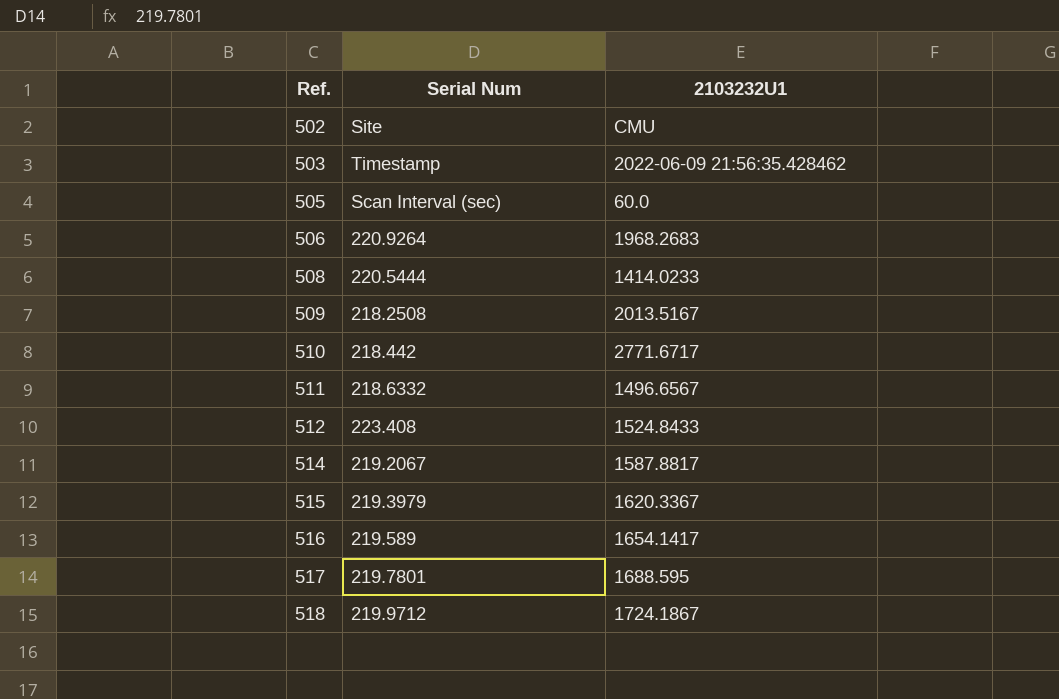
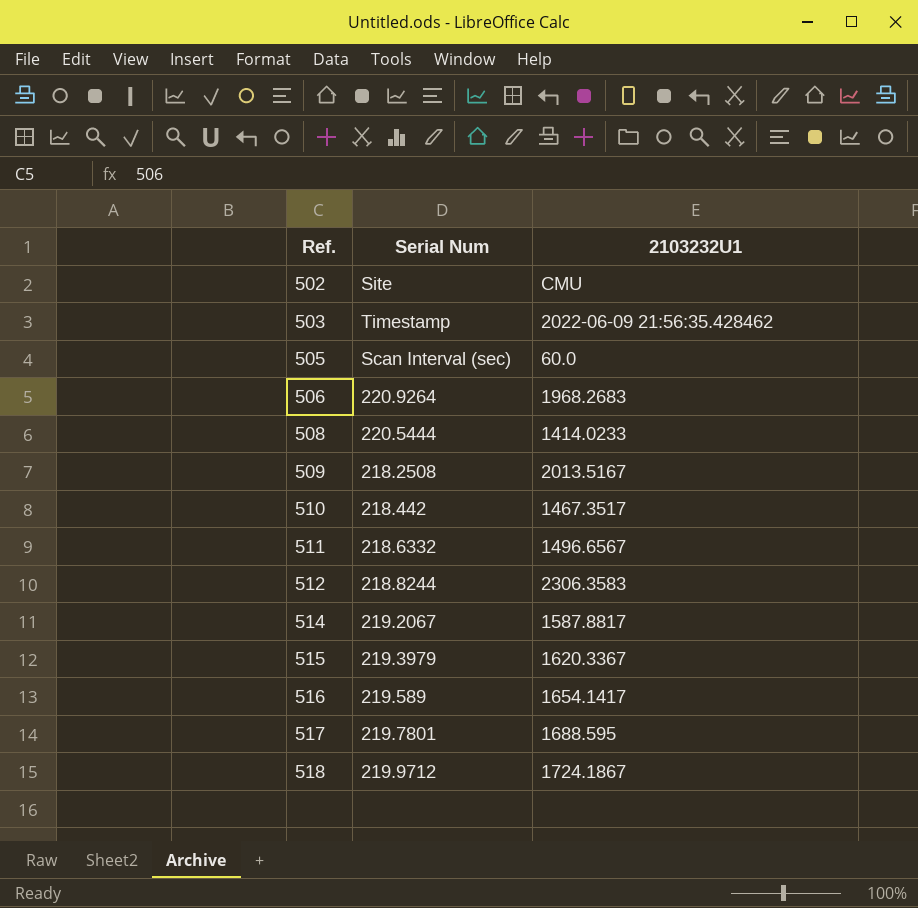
510 | 2103232U1: 2771.6717 -> 1467.3517
512 | Serial Num: 223.408 -> 218.8244
512 | 2103232U1: 1524.8433 -> 2306.3583

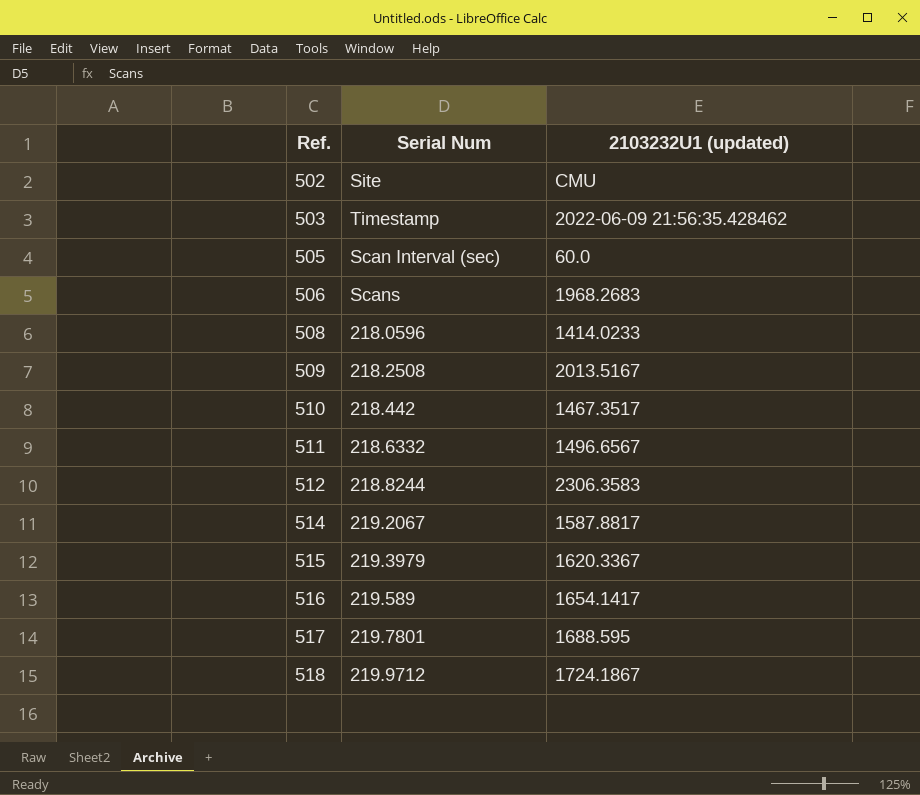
column name: 2103232U1 -> 2103232U1 (updated)
506 | Serial Num: 220.9264 -> Scans
508 | Serial Num: 220.5444 -> 218.0596

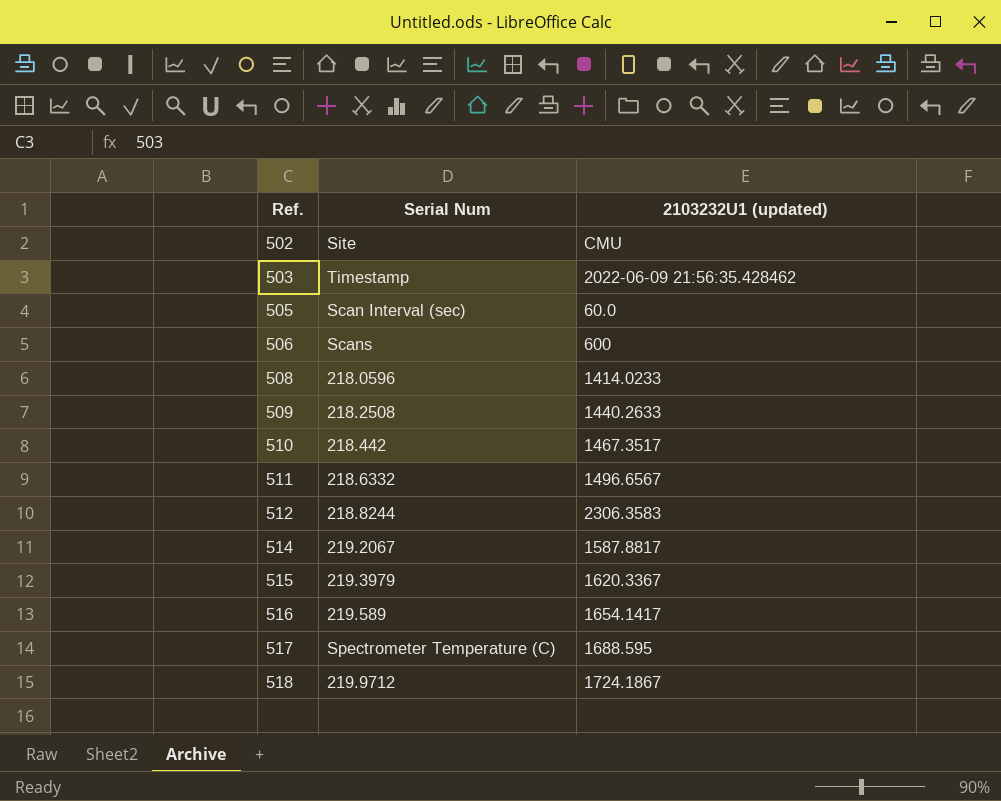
506 | 2103232U1 (updated): 1968.2683 -> 600
509 | 2103232U1 (updated): 2013.5167 -> 1440.2633
517 | Serial Num: 219.7801 -> Spectrometer Temperature (C)

